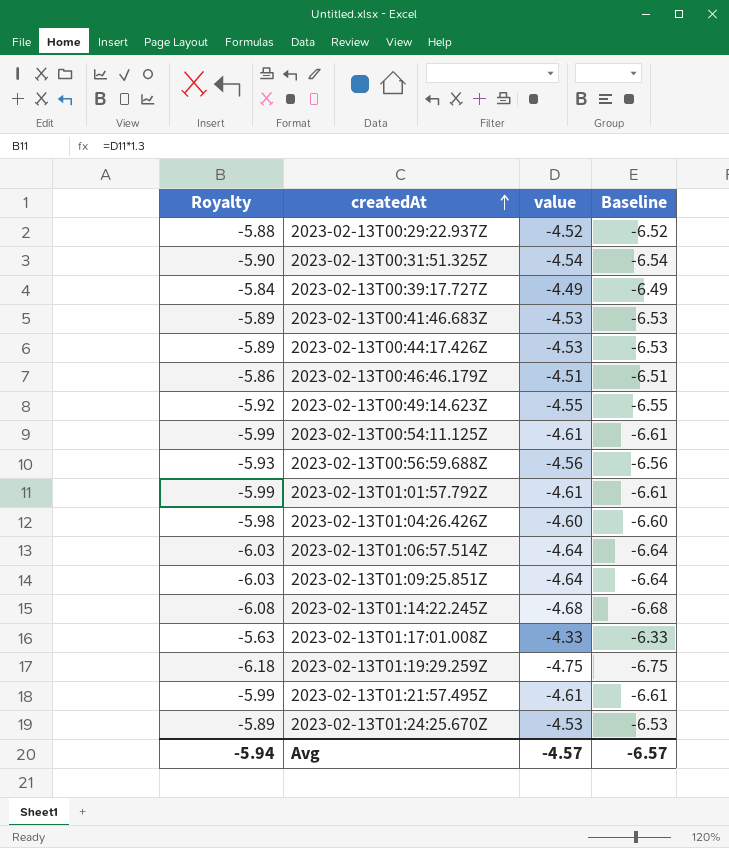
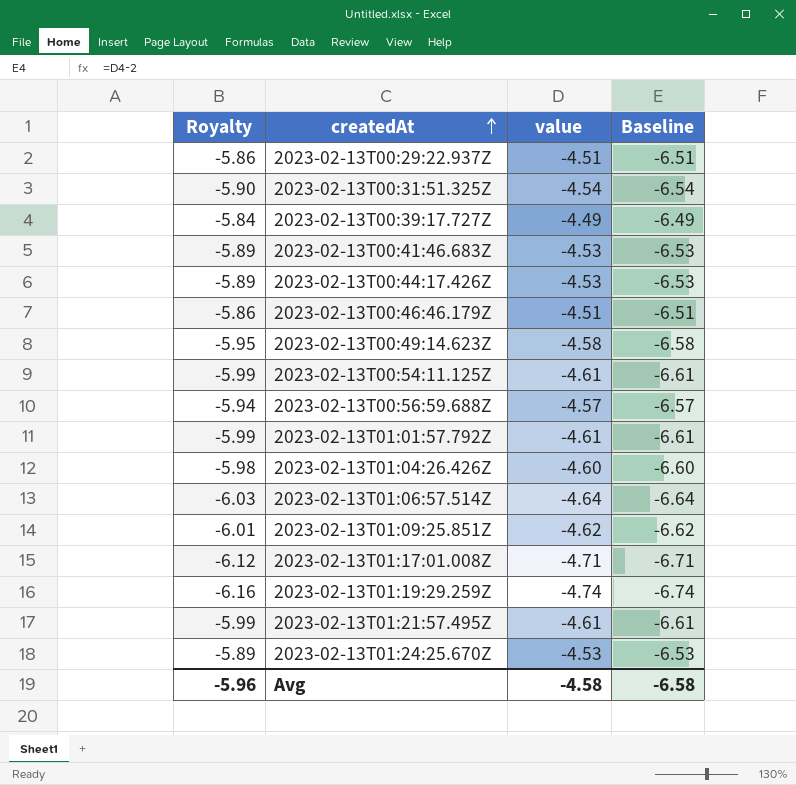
row 2023-02-13T01:14:22.245Z: -6.08 | -4.68 | -6.68 -> none
2023-02-13T00:29:22.937Z | Royalty: -5.88 -> -5.86
2023-02-13T00:29:22.937Z | value: -4.52 -> -4.51
2023-02-13T00:29:22.937Z | Baseline: -6.52 -> -6.51
2023-02-13T00:49:14.623Z | Royalty: -5.92 -> -5.95
2023-02-13T00:49:14.623Z | value: -4.55 -> -4.58
2023-02-13T00:49:14.623Z | Baseline: -6.55 -> -6.58
2023-02-13T00:56:59.688Z | Royalty: -5.93 -> -5.94
2023-02-13T00:56:59.688Z | value: -4.56 -> -4.57
2023-02-13T00:56:59.688Z | Baseline: -6.56 -> -6.57
2023-02-13T01:09:25.851Z | Royalty: -6.03 -> -6.01
2023-02-13T01:09:25.851Z | value: -4.64 -> -4.62
2023-02-13T01:09:25.851Z | Baseline: -6.64 -> -6.62
2023-02-13T01:17:01.008Z | Royalty: -5.63 -> -6.12
2023-02-13T01:17:01.008Z | value: -4.33 -> -4.71
2023-02-13T01:17:01.008Z | Baseline: -6.33 -> -6.71
2023-02-13T01:19:29.259Z | Royalty: -6.18 -> -6.16
2023-02-13T01:19:29.259Z | value: -4.75 -> -4.74
2023-02-13T01:19:29.259Z | Baseline: -6.75 -> -6.74
Avg | Royalty: -5.94 -> -5.96
Avg | value: -4.57 -> -4.58
Avg | Baseline: -6.57 -> -6.58

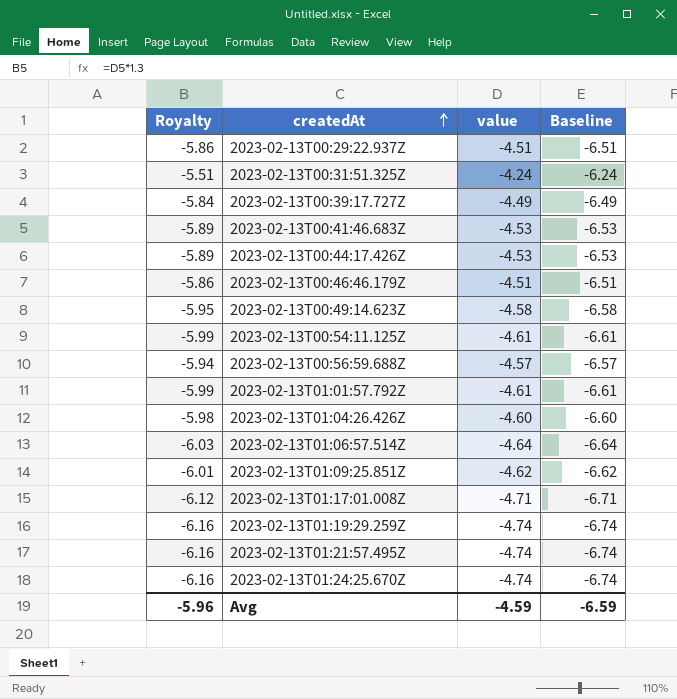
2023-02-13T00:31:51.325Z | Royalty: -5.90 -> -5.51
2023-02-13T00:31:51.325Z | value: -4.54 -> -4.24
2023-02-13T00:31:51.325Z | Baseline: -6.54 -> -6.24
2023-02-13T01:21:57.495Z | Royalty: -5.99 -> -6.16
2023-02-13T01:21:57.495Z | value: -4.61 -> -4.74
2023-02-13T01:21:57.495Z | Baseline: -6.61 -> -6.74
2023-02-13T01:24:25.670Z | Royalty: -5.89 -> -6.16
2023-02-13T01:24:25.670Z | value: -4.53 -> -4.74
2023-02-13T01:24:25.670Z | Baseline: -6.53 -> -6.74
Avg | value: -4.58 -> -4.59
Avg | Baseline: -6.58 -> -6.59

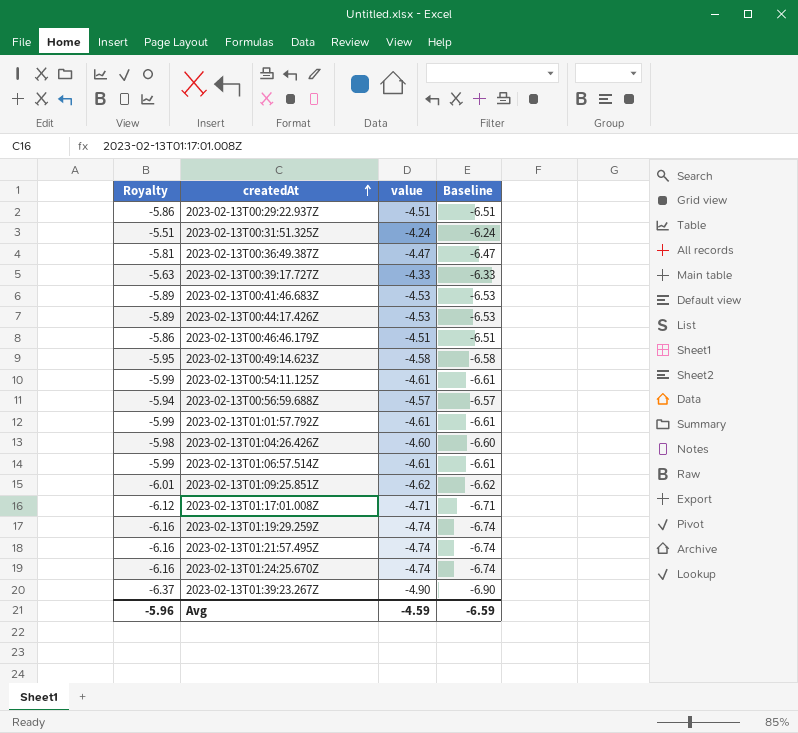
row 2023-02-13T00:36:49.387Z: none -> -5.81 | -4.47 | -6.47
2023-02-13T00:39:17.727Z | Royalty: -5.84 -> -5.63
2023-02-13T00:39:17.727Z | value: -4.49 -> -4.33
2023-02-13T00:39:17.727Z | Baseline: -6.49 -> -6.33
2023-02-13T01:06:57.514Z | Royalty: -6.03 -> -5.99
2023-02-13T01:06:57.514Z | value: -4.64 -> -4.61
2023-02-13T01:06:57.514Z | Baseline: -6.64 -> -6.61
row 2023-02-13T01:39:23.267Z: none -> -6.37 | -4.90 | -6.90

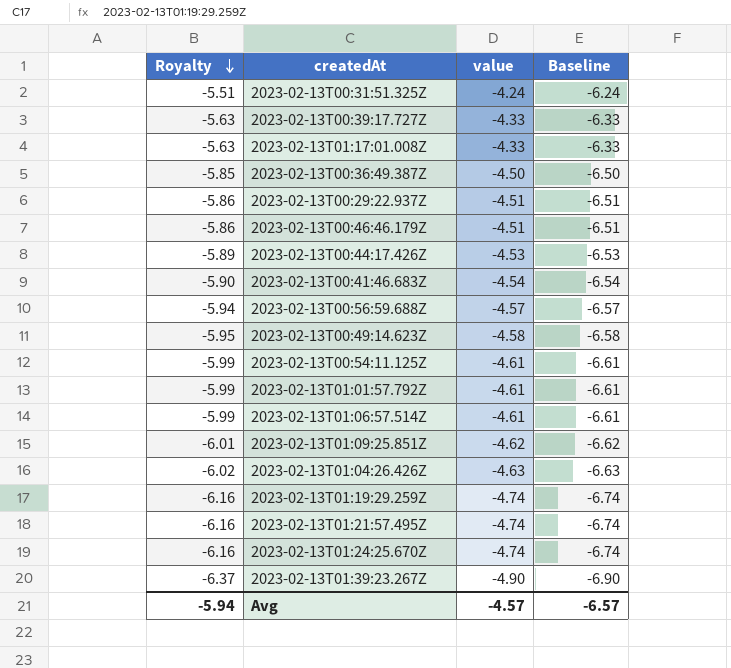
row order: createdAt ascending -> Royalty descending
2023-02-13T01:17:01.008Z | Royalty: -6.12 -> -5.63
2023-02-13T01:17:01.008Z | value: -4.71 -> -4.33
2023-02-13T01:17:01.008Z | Baseline: -6.71 -> -6.33
2023-02-13T00:36:49.387Z | Royalty: -5.81 -> -5.85
2023-02-13T00:36:49.387Z | value: -4.47 -> -4.50
2023-02-13T00:36:49.387Z | Baseline: -6.47 -> -6.50
2023-02-13T00:41:46.683Z | Royalty: -5.89 -> -5.90
2023-02-13T00:41:46.683Z | value: -4.53 -> -4.54
2023-02-13T00:41:46.683Z | Baseline: -6.53 -> -6.54
2023-02-13T01:04:26.426Z | Royalty: -5.98 -> -6.02
2023-02-13T01:04:26.426Z | value: -4.60 -> -4.63
2023-02-13T01:04:26.426Z | Baseline: -6.60 -> -6.63
Avg | Royalty: -5.96 -> -5.94
Avg | value: -4.59 -> -4.57
Avg | Baseline: -6.59 -> -6.57

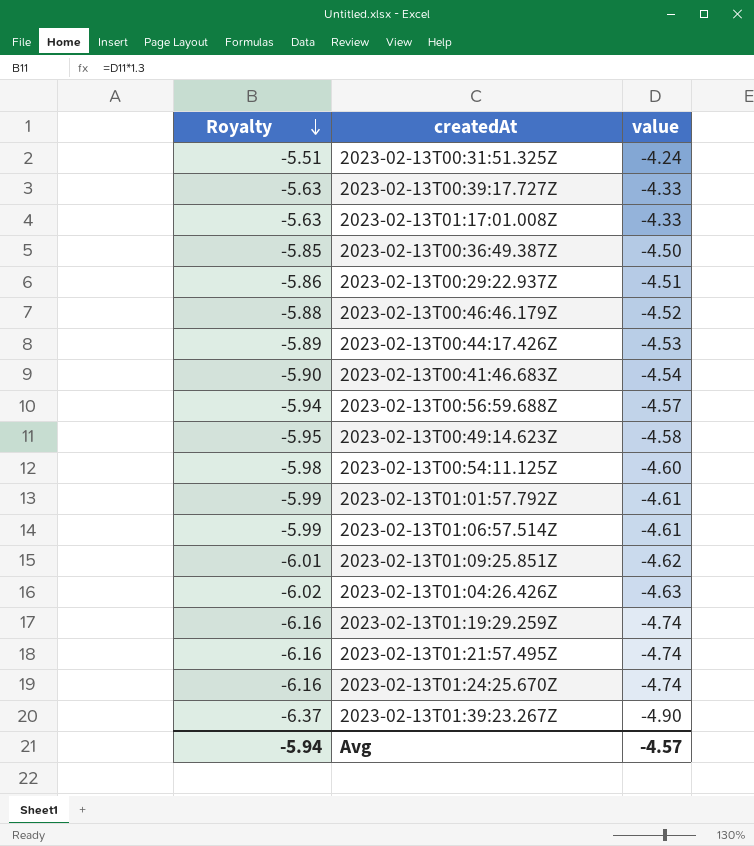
column Baseline | formula: [value] - 2 -> none
2023-02-13T00:46:46.179Z | Royalty: -5.86 -> -5.88
2023-02-13T00:46:46.179Z | value: -4.51 -> -4.52
2023-02-13T00:54:11.125Z | Royalty: -5.99 -> -5.98
2023-02-13T00:54:11.125Z | value: -4.61 -> -4.60

